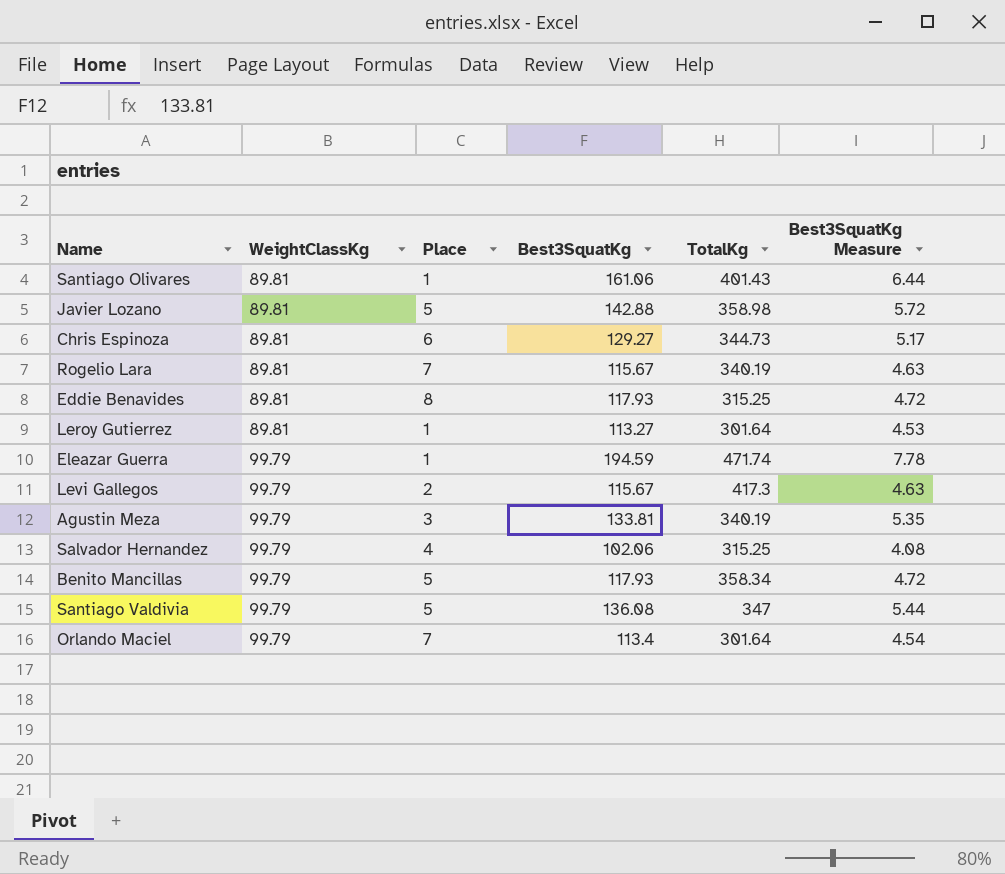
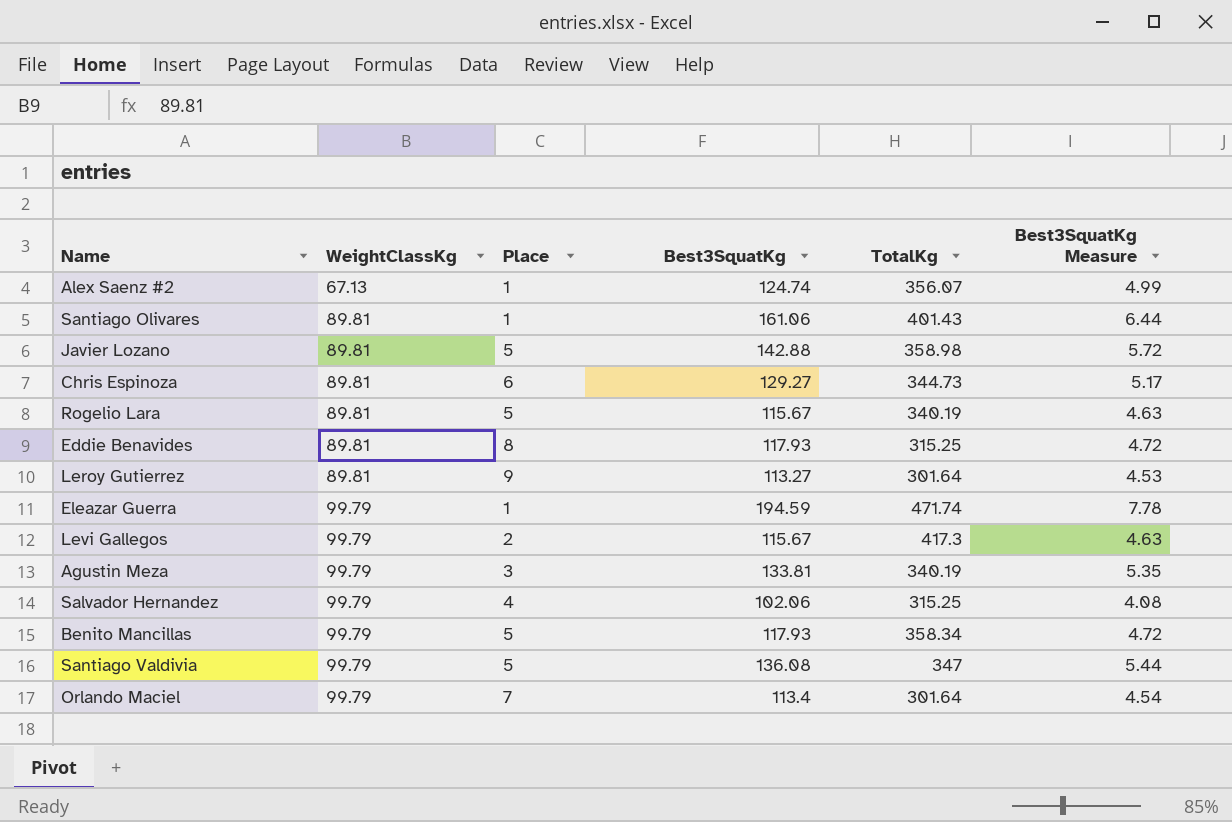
row Alex Saenz #2: none -> 67.13 | 1 | 124.74 | 356.07 | 4.99
Rogelio Lara | Place: 7 -> 5
Leroy Gutierrez | Place: 1 -> 9

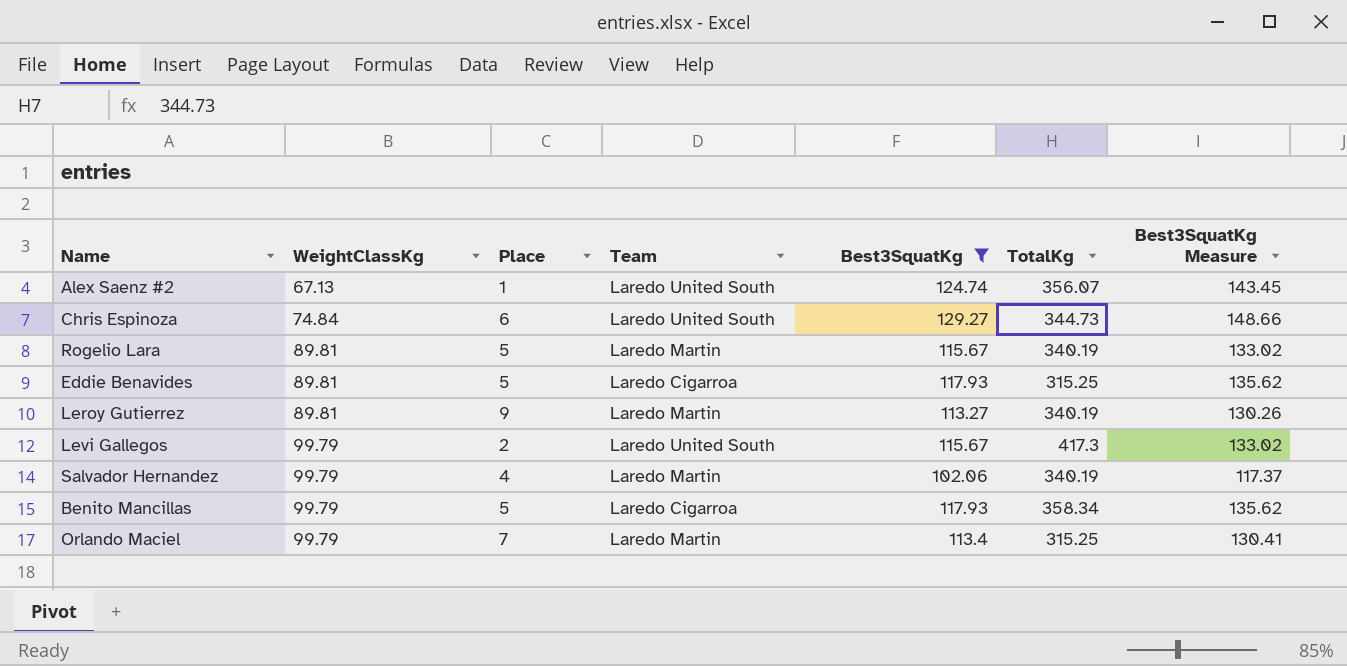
filter: none -> Best3SquatKg <= 129.27
column Team | position: none -> 4
column Best3SquatKg Measure | formula: [Best3SquatKg] * 0.04 -> [Best3SquatKg] * 1.15
Chris Espinoza | WeightClassKg: 89.81 -> 74.84
Eddie Benavides | Place: 8 -> 5
Leroy Gutierrez | TotalKg: 301.64 -> 340.19
Salvador Hernandez | TotalKg: 315.25 -> 340.19
Orlando Maciel | TotalKg: 301.64 -> 315.25

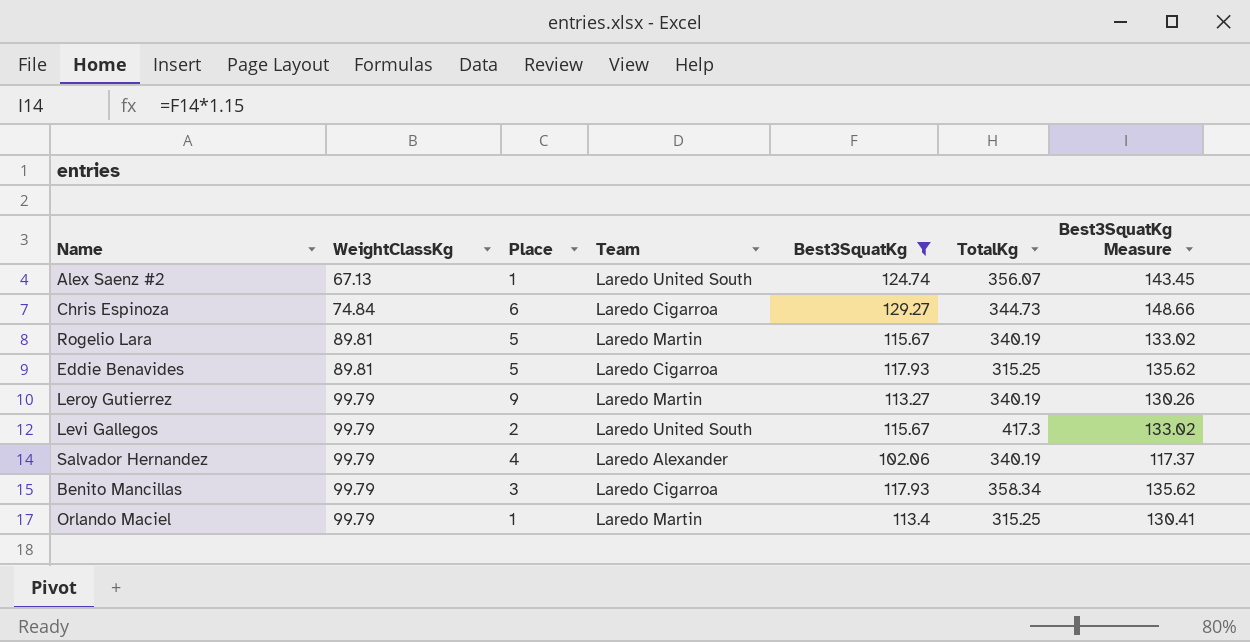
Chris Espinoza | Team: Laredo United South -> Laredo Cigarroa
Leroy Gutierrez | WeightClassKg: 89.81 -> 99.79
Salvador Hernandez | Team: Laredo Martin -> Laredo Alexander
Benito Mancillas | Place: 5 -> 3
Orlando Maciel | Place: 7 -> 1

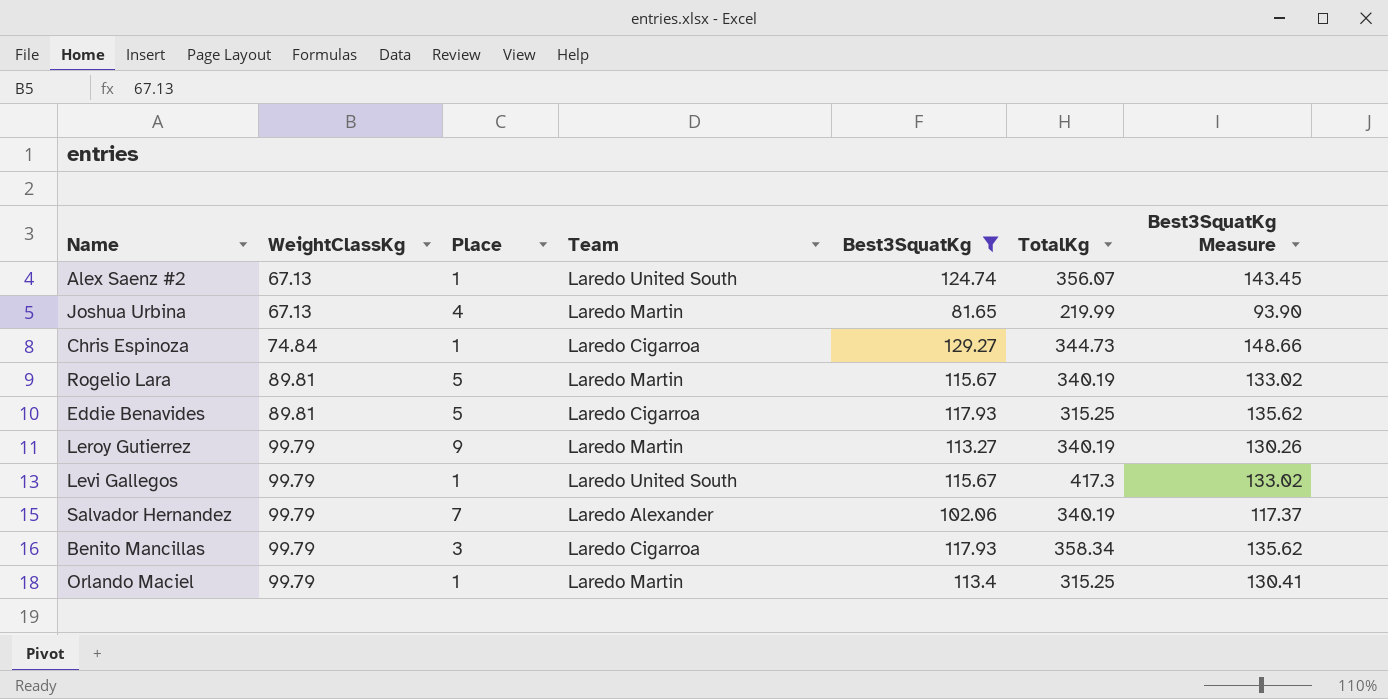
row Joshua Urbina: none -> 67.13 | 4 | Laredo Martin | 81.65 | 219.99 | 93.90
Chris Espinoza | Place: 6 -> 1
Levi Gallegos | Place: 2 -> 1
Salvador Hernandez | Place: 4 -> 7

